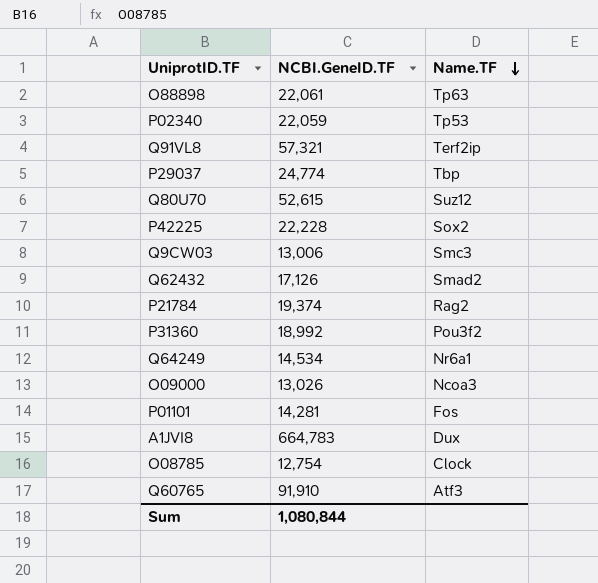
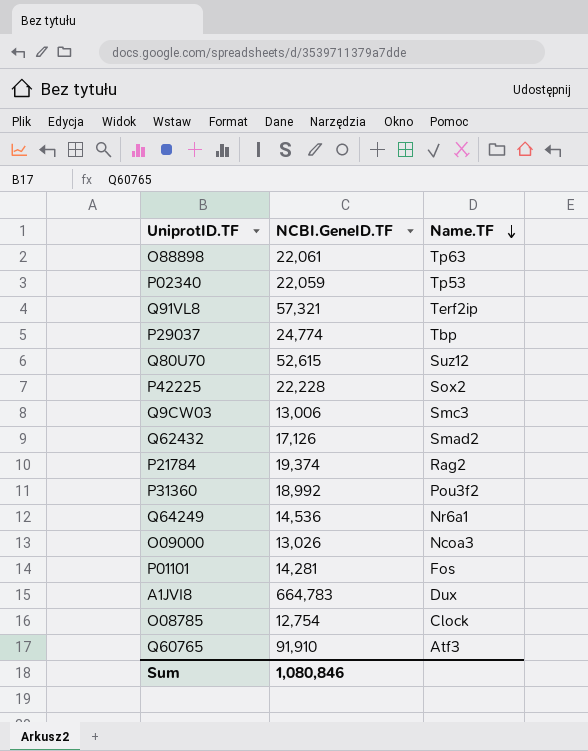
Q64249 | NCBI.GeneID.TF: 14,534 -> 14,536
Sum | NCBI.GeneID.TF: 1,080,844 -> 1,080,846

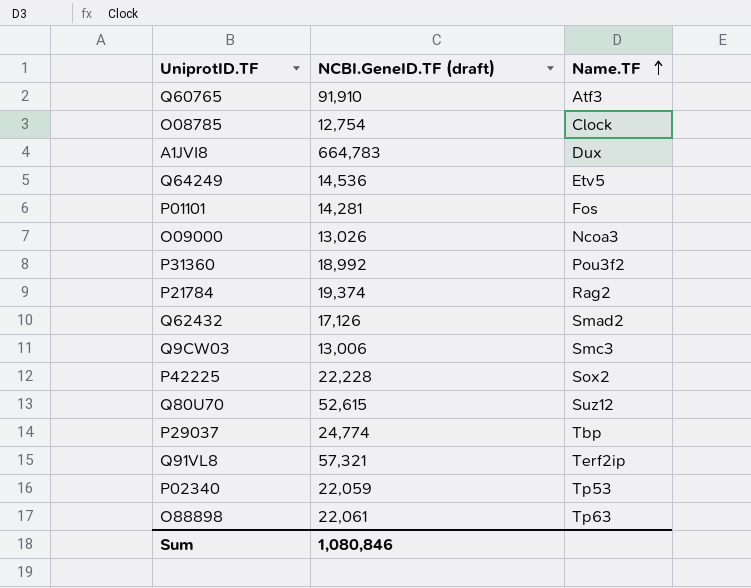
row order: Name.TF descending -> Name.TF ascending
column name: NCBI.GeneID.TF -> NCBI.GeneID.TF (draft)
Q64249 | Name.TF: Nr6a1 -> Etv5

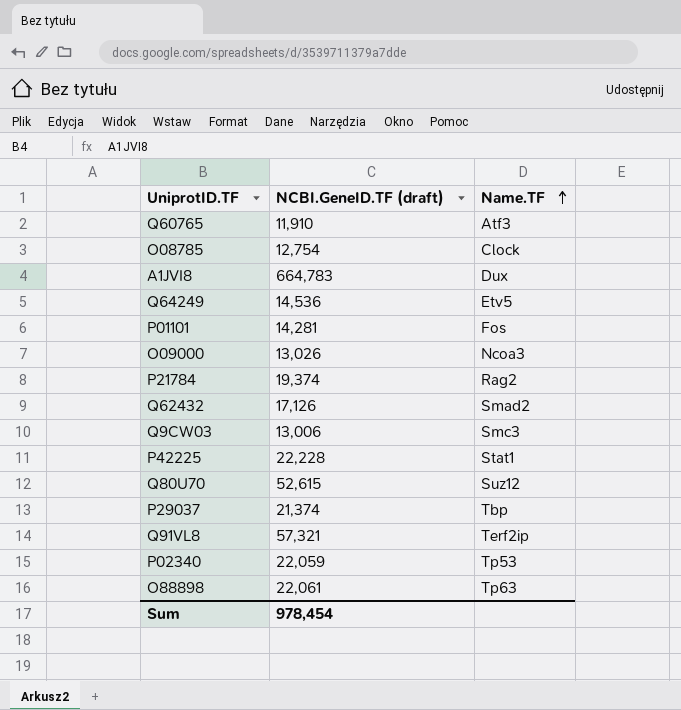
row P31360: 18,992 | Pou3f2 -> none
Q60765 | NCBI.GeneID.TF (draft): 91,910 -> 11,910
P42225 | Name.TF: Sox2 -> Stat1
P29037 | NCBI.GeneID.TF (draft): 24,774 -> 21,374
Sum | NCBI.GeneID.TF (draft): 1,080,846 -> 978,454

